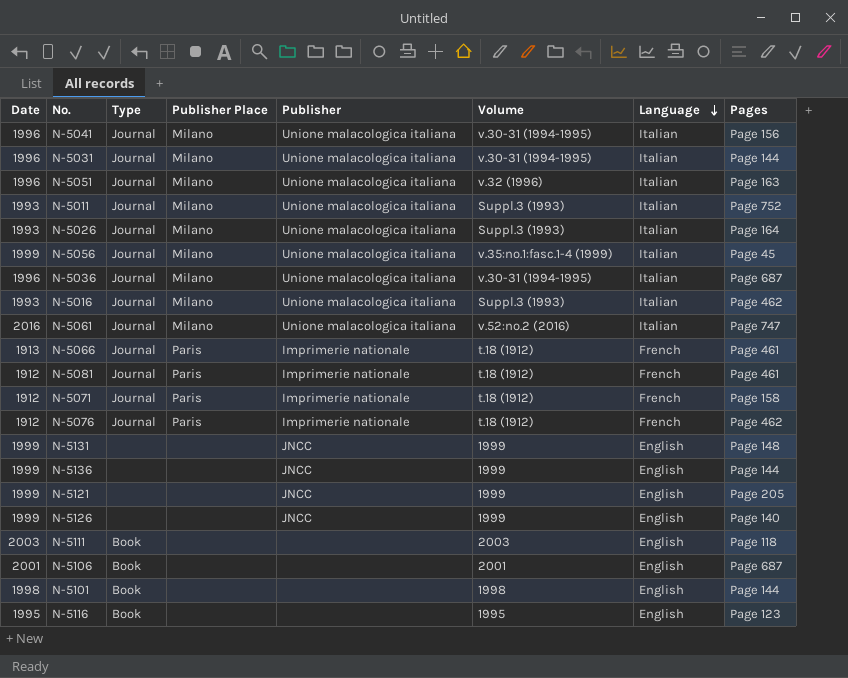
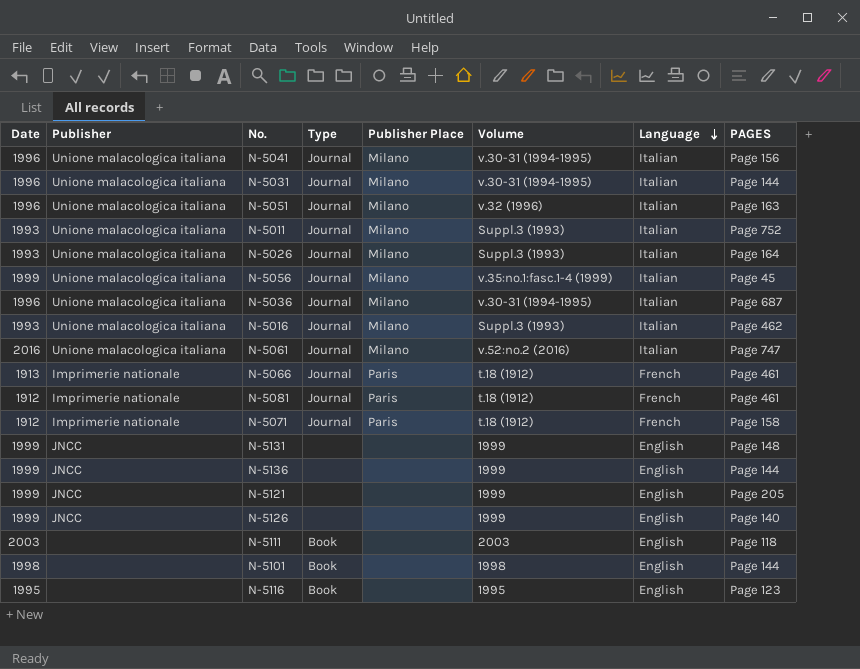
column Publisher | position: 5 -> 2
column name: Pages -> PAGES
row N-5076: 1912 | Journal | Paris | Imprimerie nationale | t.18 (1912) | French | Page 462 -> none
row N-5106: 2001 | Book | none | none | 2001 | English | Page 687 -> none

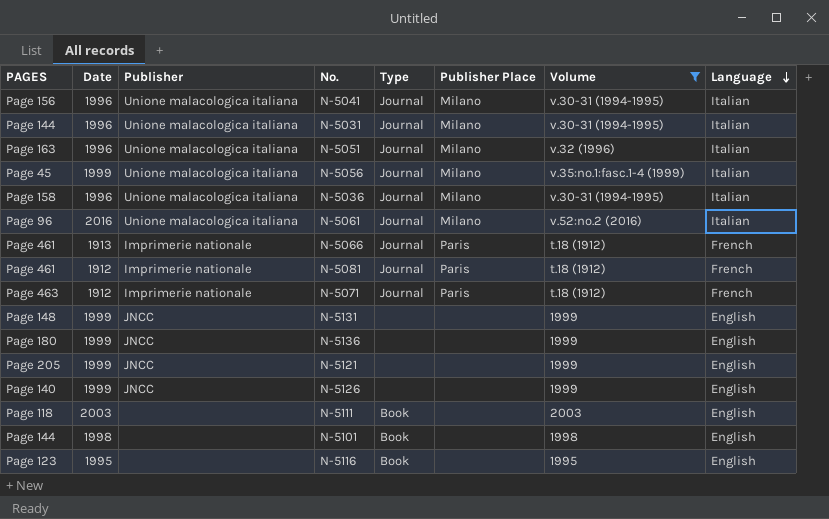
filter: none -> Volume != Suppl.3 (1993)
column PAGES | position: 8 -> 1
N-5036 | PAGES: Page 687 -> Page 158
N-5061 | PAGES: Page 747 -> Page 96
N-5071 | PAGES: Page 158 -> Page 463
N-5136 | PAGES: Page 144 -> Page 180

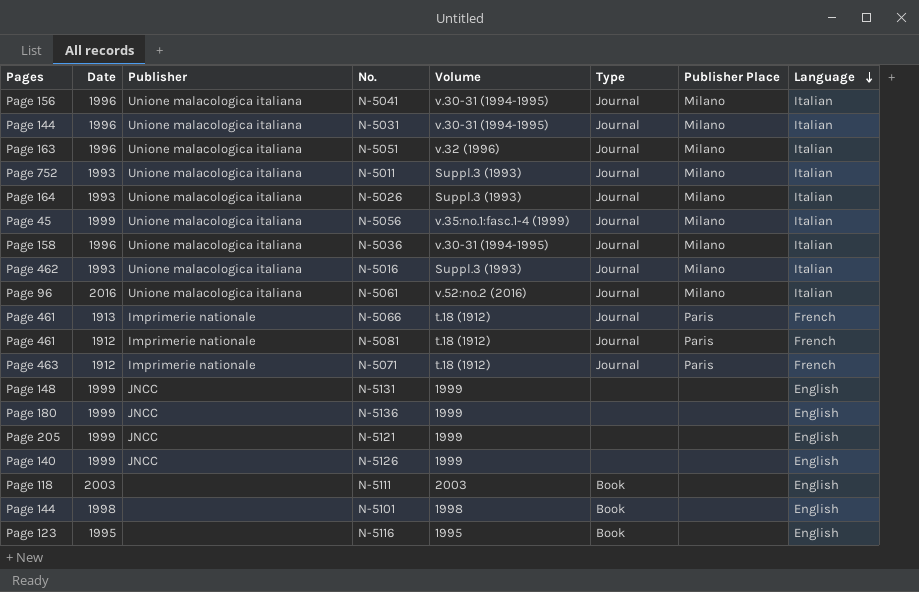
filter: Volume != Suppl.3 (1993) -> none
column name: PAGES -> Pages
column Volume | position: 7 -> 5

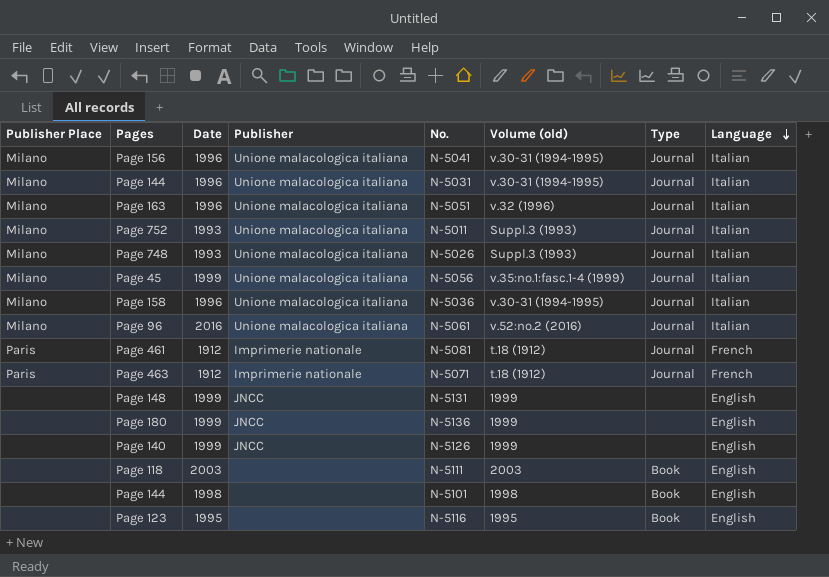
column Publisher Place | position: 7 -> 1
column name: Volume -> Volume (old)
row N-5016: Page 462 | 1993 | Unione malacologica italiana | Suppl.3 (1993) | Journal | Milano | Italian -> none
row N-5066: Page 461 | 1913 | Imprimerie nationale | t.18 (1912) | Journal | Paris | French -> none
row N-5121: Page 205 | 1999 | JNCC | 1999 | none | none | English -> none
N-5026 | Pages: Page 164 -> Page 748

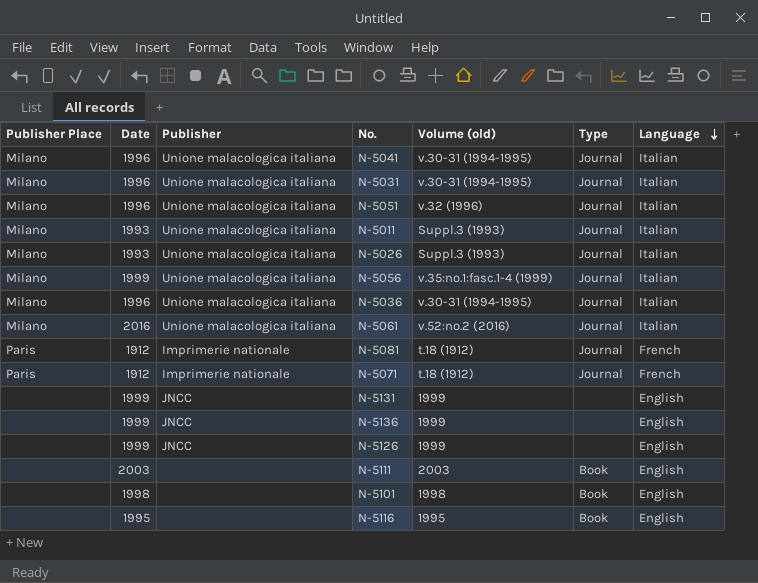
column Pages | position: 2 -> none

